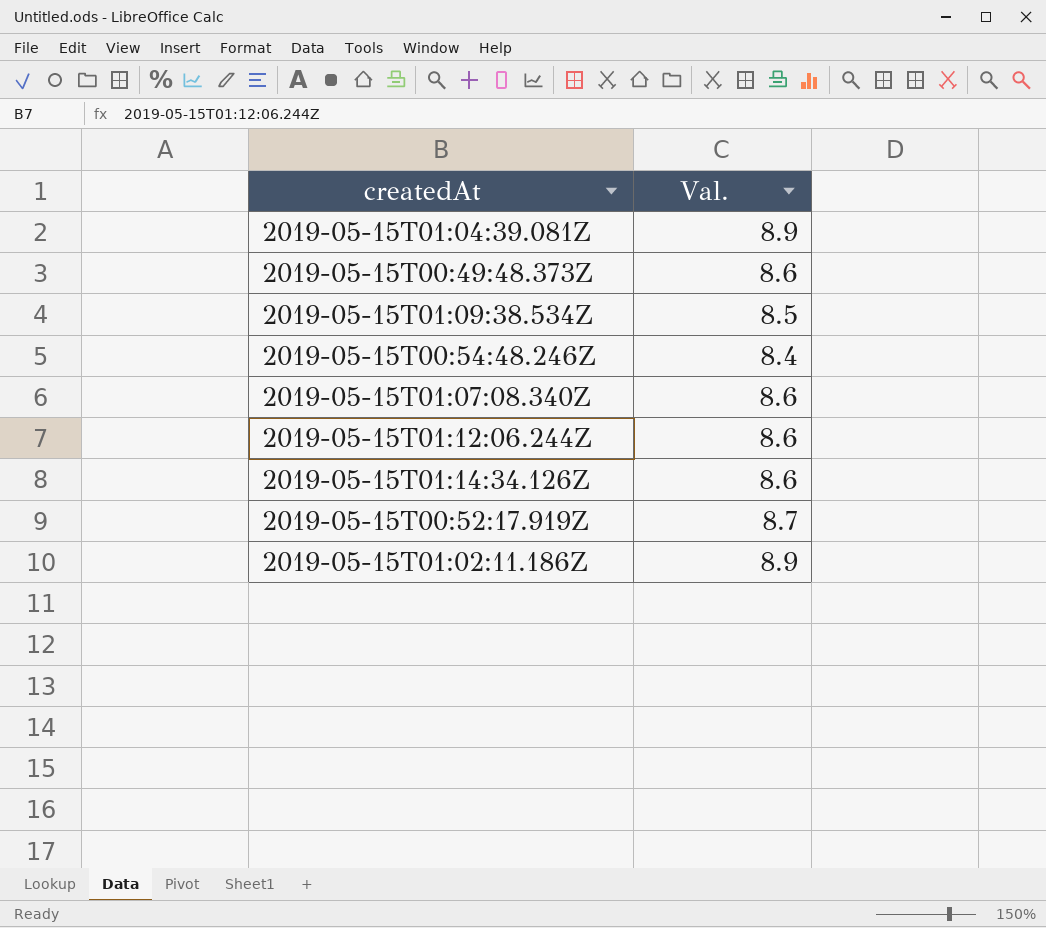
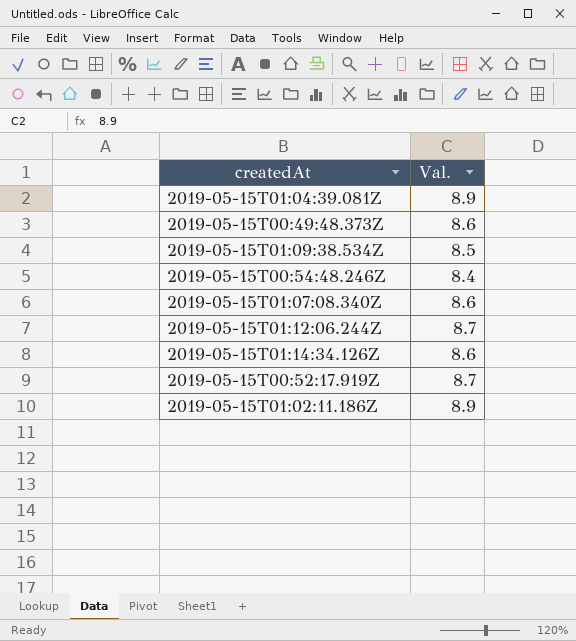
2019-05-15T01:12:06.244Z | Val.: 8.6 -> 8.7

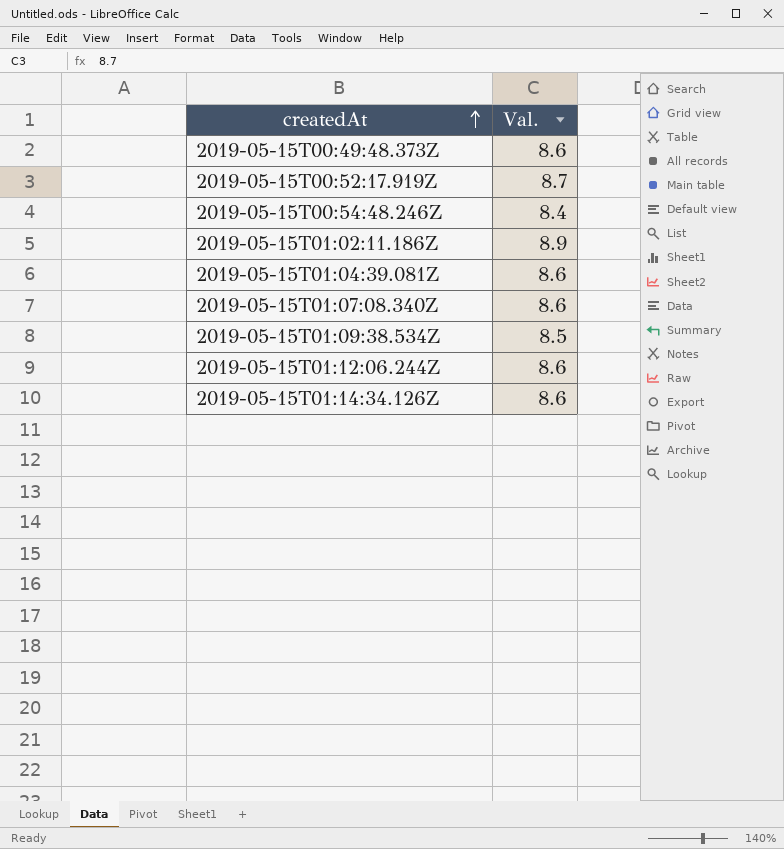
row order: none -> createdAt ascending
2019-05-15T01:04:39.081Z | Val.: 8.9 -> 8.6
2019-05-15T01:12:06.244Z | Val.: 8.7 -> 8.6

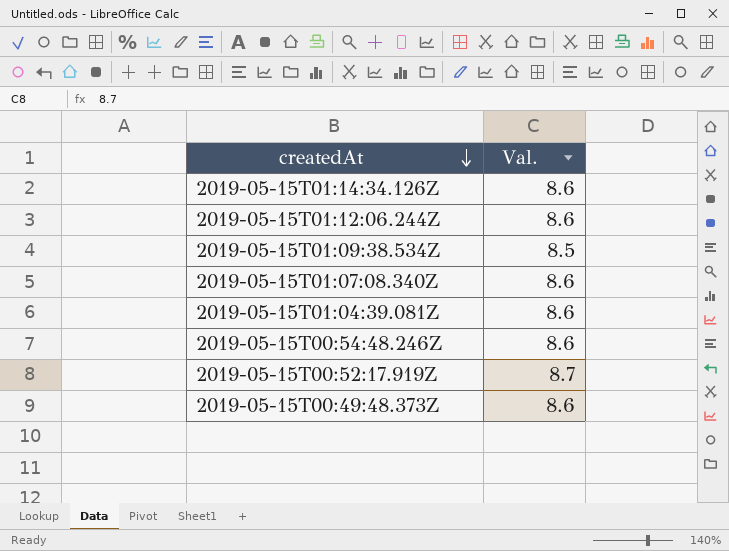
row order: createdAt ascending -> createdAt descending
row 2019-05-15T01:02:11.186Z: 8.9 -> none
2019-05-15T00:54:48.246Z | Val.: 8.4 -> 8.6

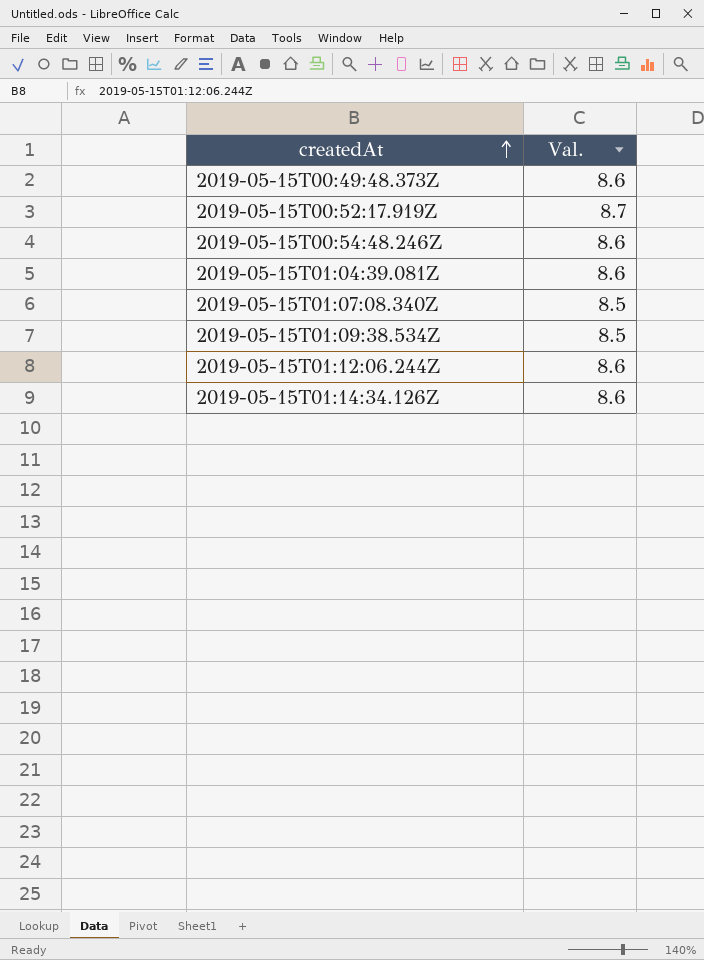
row order: createdAt descending -> createdAt ascending
2019-05-15T01:07:08.340Z | Val.: 8.6 -> 8.5

